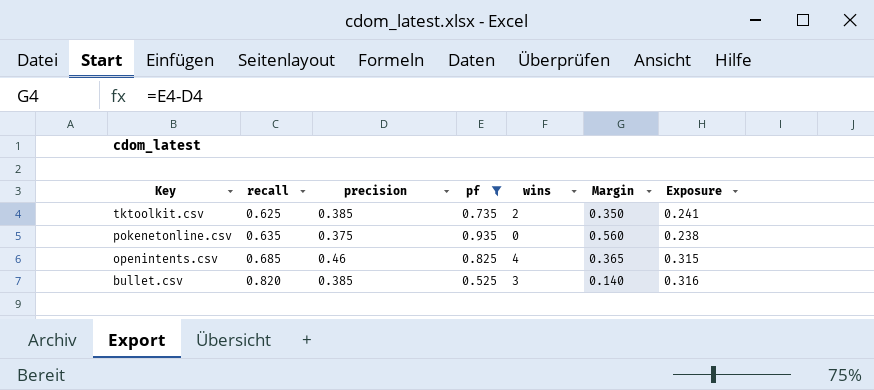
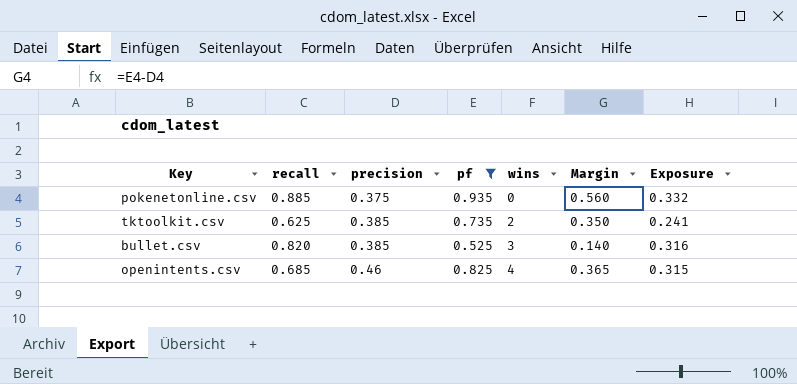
row order: Key descending -> precision ascending
pokenetonline.csv | recall: 0.635 -> 0.885
pokenetonline.csv | Exposure: 0.238 -> 0.332

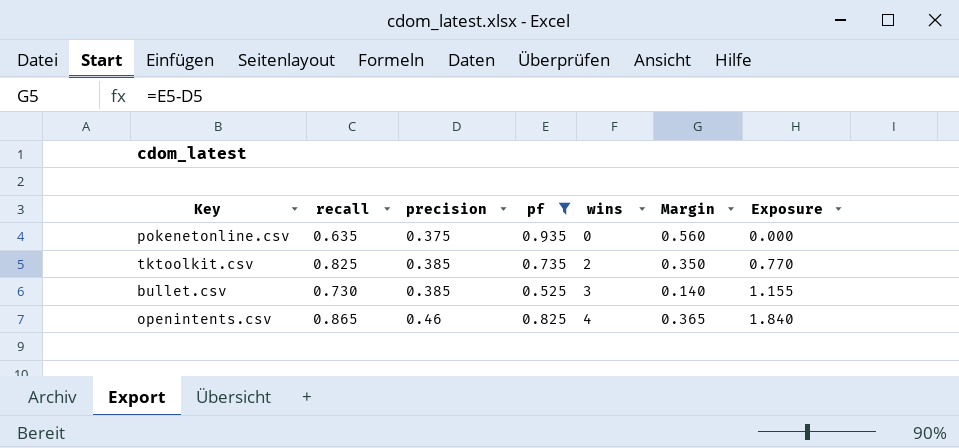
column Exposure | formula: [recall] * [precision] -> [precision] * [wins]
pokenetonline.csv | recall: 0.885 -> 0.635
tktoolkit.csv | recall: 0.625 -> 0.825
bullet.csv | recall: 0.820 -> 0.730
openintents.csv | recall: 0.685 -> 0.865

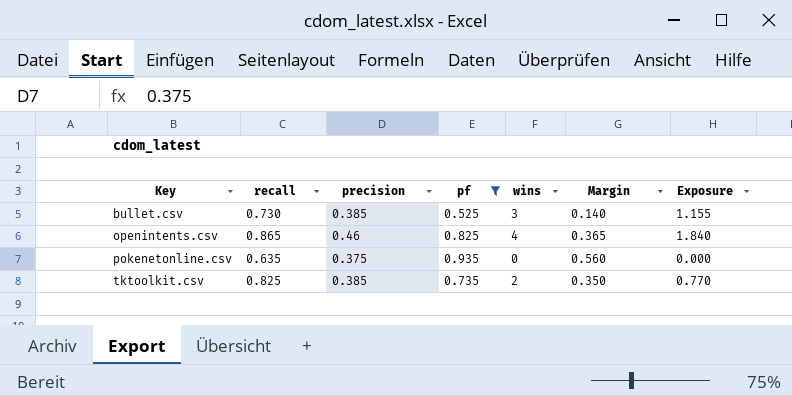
row order: precision ascending -> Key ascending

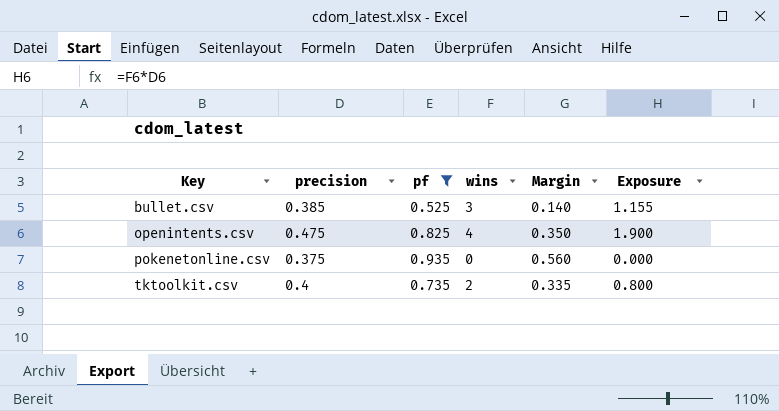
column recall | position: 2 -> none
openintents.csv | precision: 0.46 -> 0.475
openintents.csv | Margin: 0.365 -> 0.350
openintents.csv | Exposure: 1.840 -> 1.900
tktoolkit.csv | precision: 0.385 -> 0.4
tktoolkit.csv | Margin: 0.350 -> 0.335
tktoolkit.csv | Exposure: 0.770 -> 0.800

